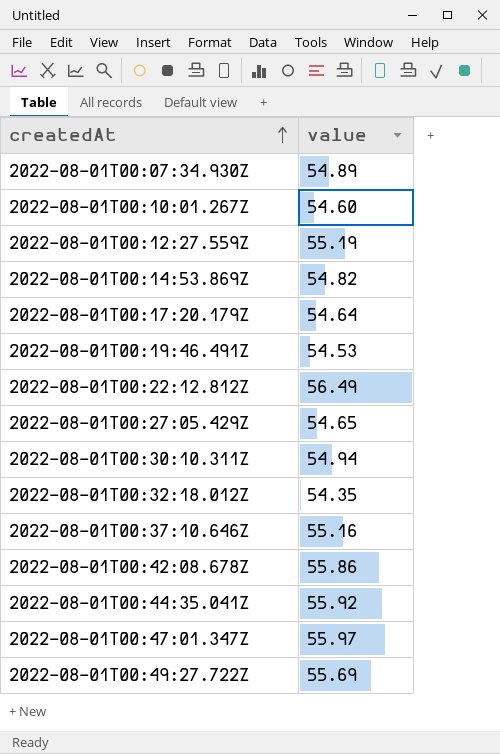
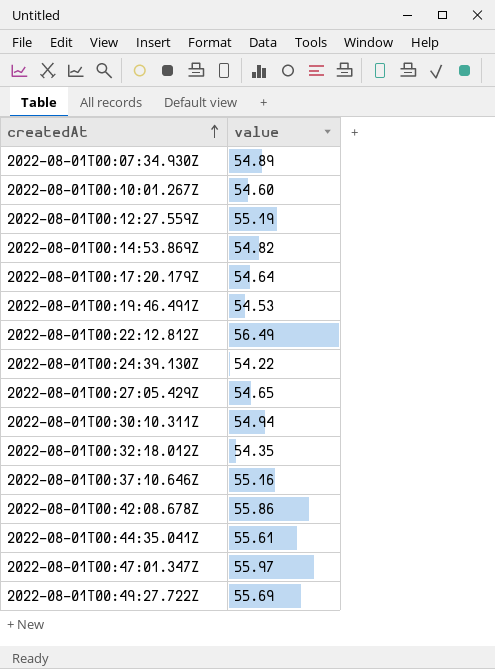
row 2022-08-01T00:24:39.130Z: none -> 54.22
2022-08-01T00:44:35.041Z | value: 55.92 -> 55.61

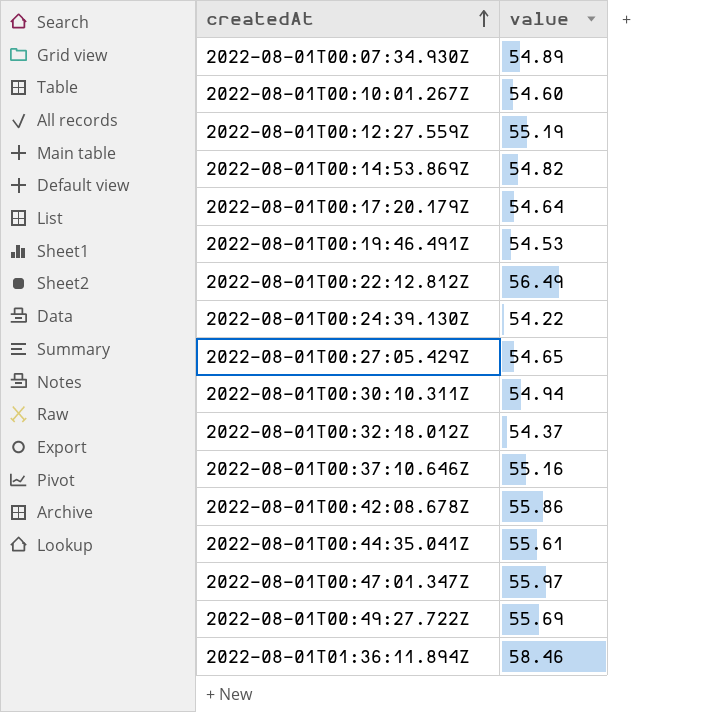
2022-08-01T00:32:18.012Z | value: 54.35 -> 54.37
row 2022-08-01T01:36:11.894Z: none -> 58.46

